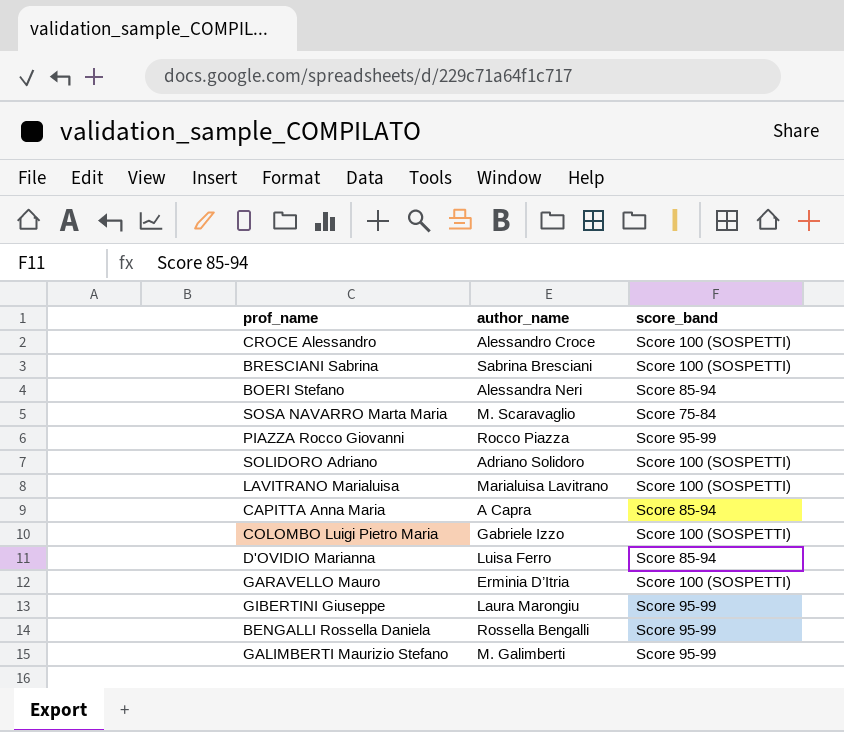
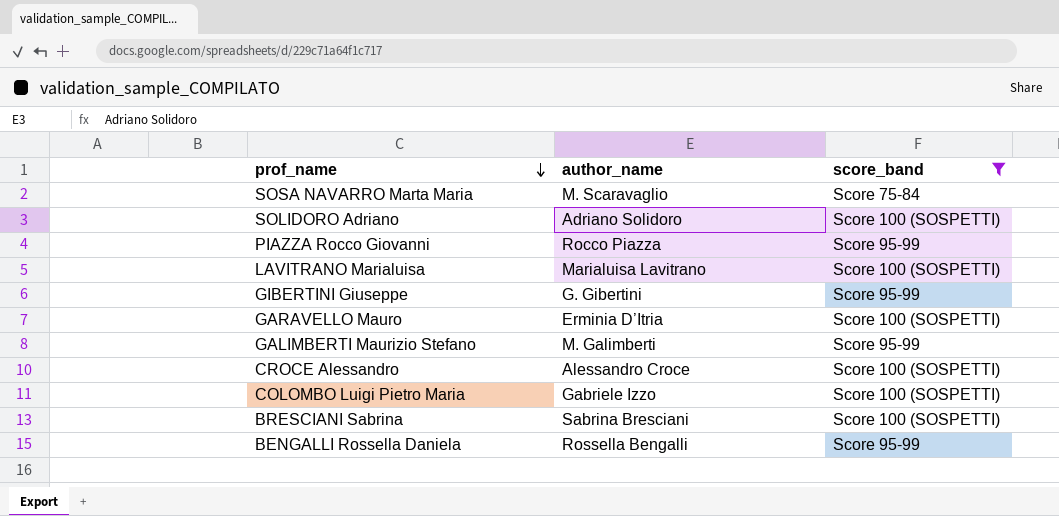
filter: none -> score_band != Score 85-94
row order: none -> prof_name descending
GIBERTINI Giuseppe | author_name: Laura Marongiu -> G. Gibertini

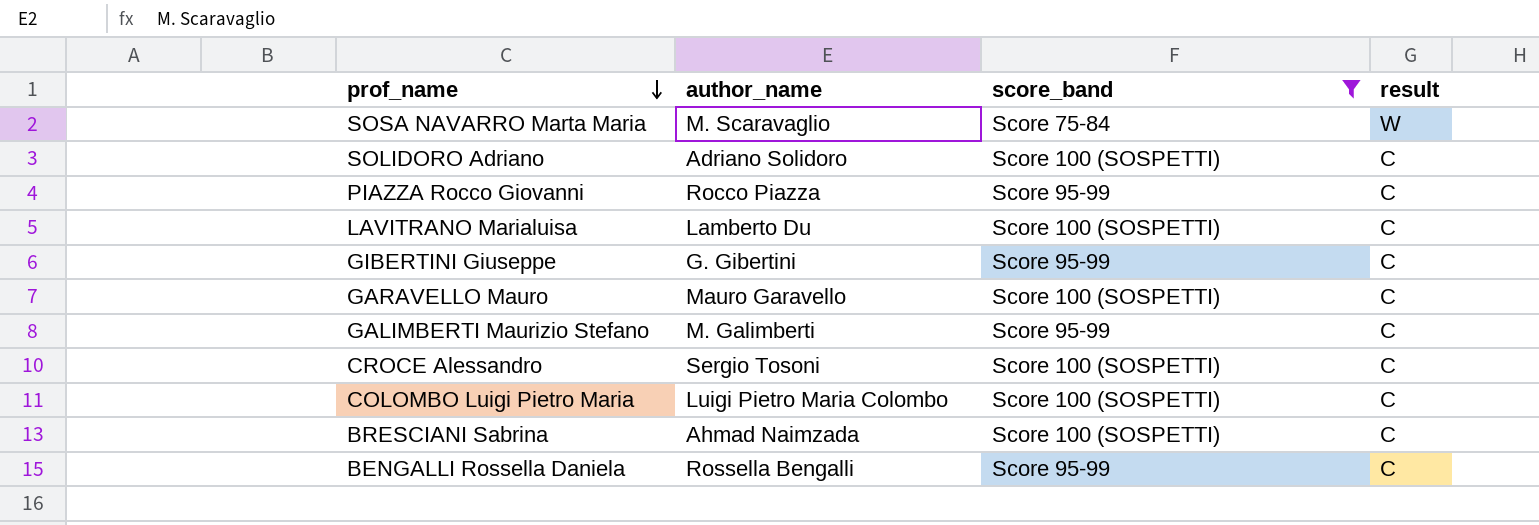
column result | position: none -> 4
LAVITRANO Marialuisa | author_name: Marialuisa Lavitrano -> Lamberto Du
GARAVELLO Mauro | author_name: Erminia D’Itria -> Mauro Garavello
CROCE Alessandro | author_name: Alessandro Croce -> Sergio Tosoni
COLOMBO Luigi Pietro Maria | author_name: Gabriele Izzo -> Luigi Pietro Maria Colombo
BRESCIANI Sabrina | author_name: Sabrina Bresciani -> Ahmad Naimzada

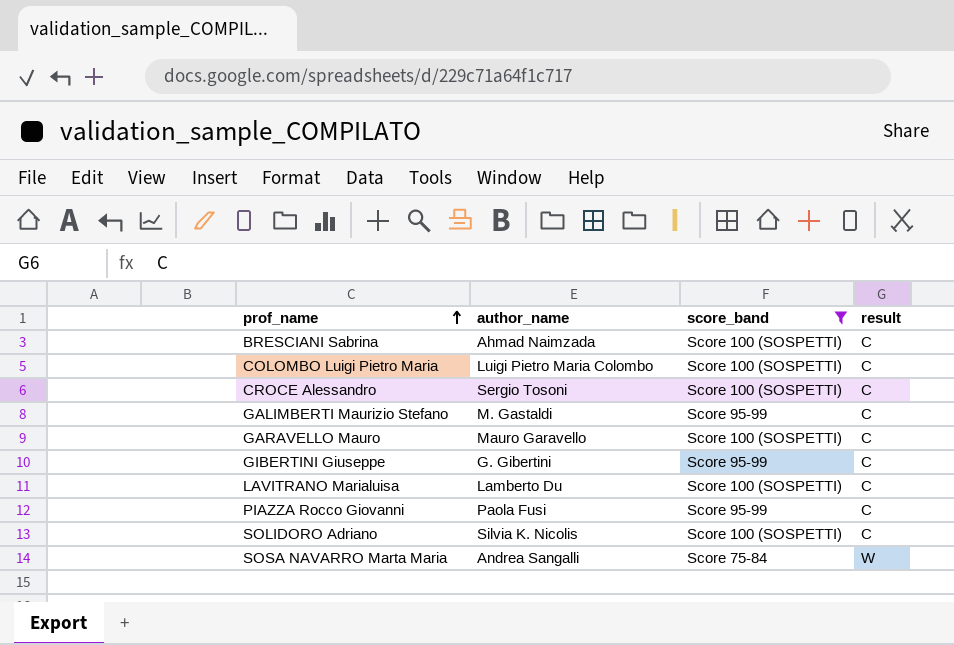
row order: prof_name descending -> prof_name ascending
row BENGALLI Rossella Daniela: Rossella Bengalli | Score 95-99 | C -> none
GALIMBERTI Maurizio Stefano | author_name: M. Galimberti -> M. Gastaldi
PIAZZA Rocco Giovanni | author_name: Rocco Piazza -> Paola Fusi
SOLIDORO Adriano | author_name: Adriano Solidoro -> Silvia K. Nicolis
SOSA NAVARRO Marta Maria | author_name: M. Scaravaglio -> Andrea Sangalli

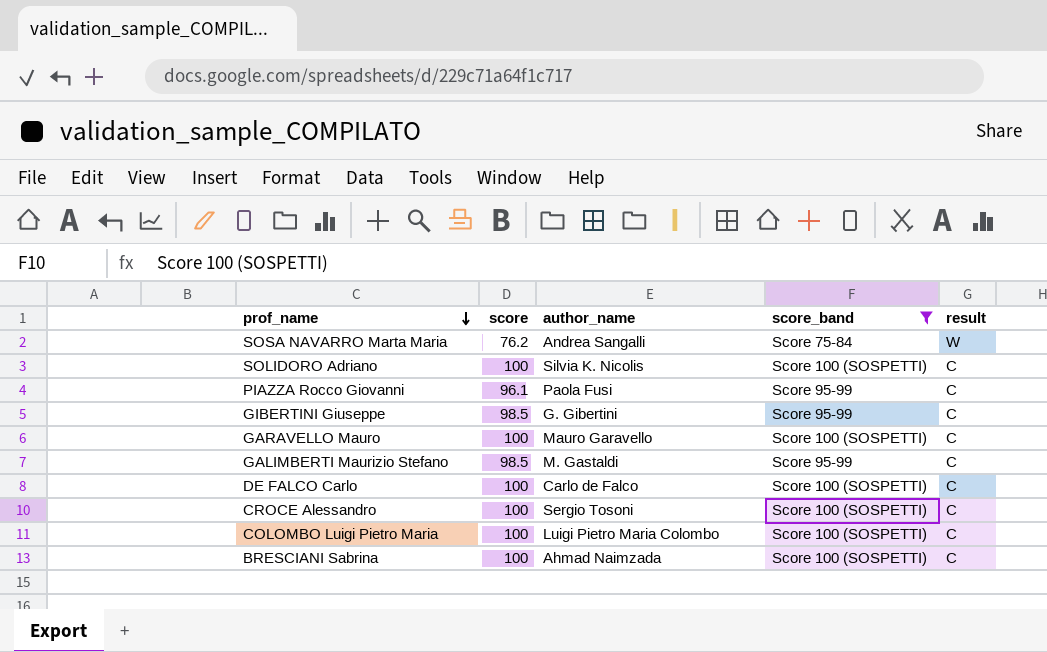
row order: prof_name ascending -> prof_name descending
column score | position: none -> 2
row LAVITRANO Marialuisa: Lamberto Du | Score 100 (SOSPETTI) | C -> none
row DE FALCO Carlo: none -> 100 | Carlo de Falco | Score 100 (SOSPETTI) | C

